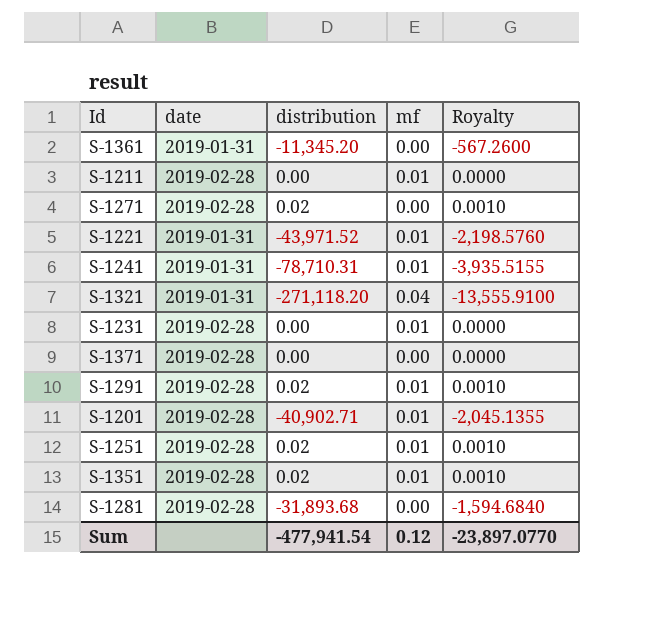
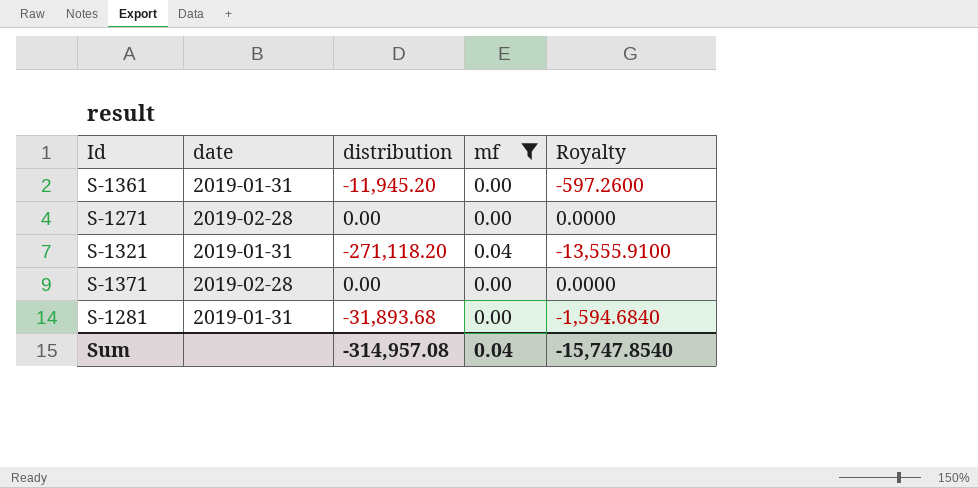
filter: none -> mf != 0.01
S-1361 | distribution: -11,345.20 -> -11,945.20
S-1361 | Royalty: -567.2600 -> -597.2600
S-1271 | distribution: 0.02 -> 0.00
S-1271 | Royalty: 0.0010 -> 0.0000
S-1281 | date: 2019-02-28 -> 2019-01-31
Sum | distribution: -477,941.54 -> -314,957.08
Sum | mf: 0.12 -> 0.04
Sum | Royalty: -23,897.0770 -> -15,747.8540

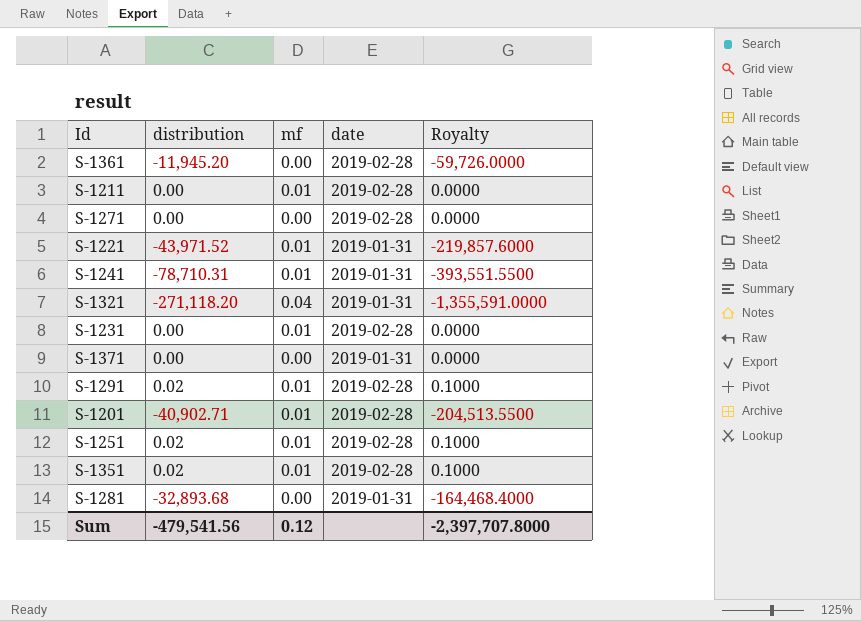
filter: mf != 0.01 -> none
column date | position: 2 -> 4
column Royalty | formula: [distribution] * 0.05 -> [distribution] * 5
S-1361 | date: 2019-01-31 -> 2019-02-28
S-1371 | date: 2019-02-28 -> 2019-01-31
S-1281 | distribution: -31,893.68 -> -32,893.68
Sum | distribution: -314,957.08 -> -479,541.56
Sum | mf: 0.04 -> 0.12
Sum | Royalty: -15,747.8540 -> -2,397,707.8000

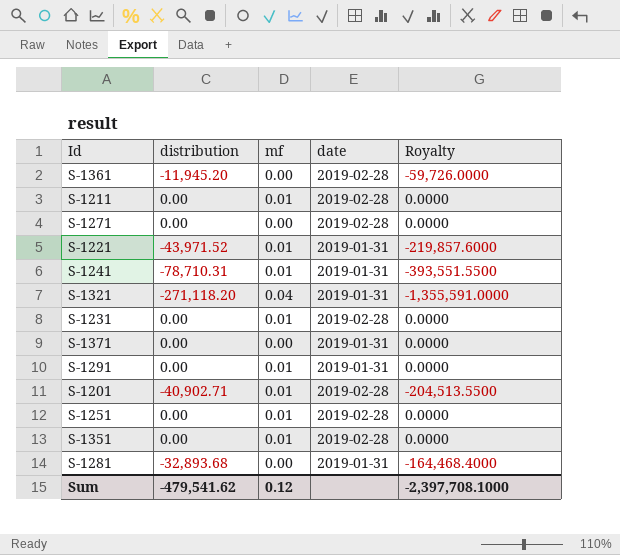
S-1291 | distribution: 0.02 -> 0.00
S-1291 | date: 2019-02-28 -> 2019-01-31
S-1291 | Royalty: 0.1000 -> 0.0000
S-1251 | distribution: 0.02 -> 0.00
S-1251 | Royalty: 0.1000 -> 0.0000
S-1351 | distribution: 0.02 -> 0.00
S-1351 | Royalty: 0.1000 -> 0.0000
Sum | distribution: -479,541.56 -> -479,541.62
Sum | Royalty: -2,397,707.8000 -> -2,397,708.1000

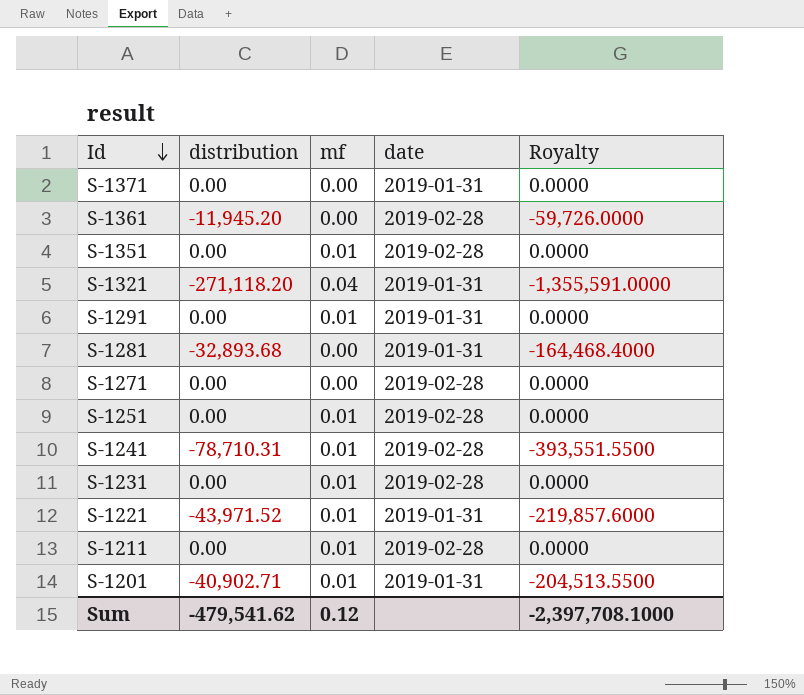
row order: none -> Id descending
S-1241 | date: 2019-01-31 -> 2019-02-28
S-1201 | date: 2019-02-28 -> 2019-01-31

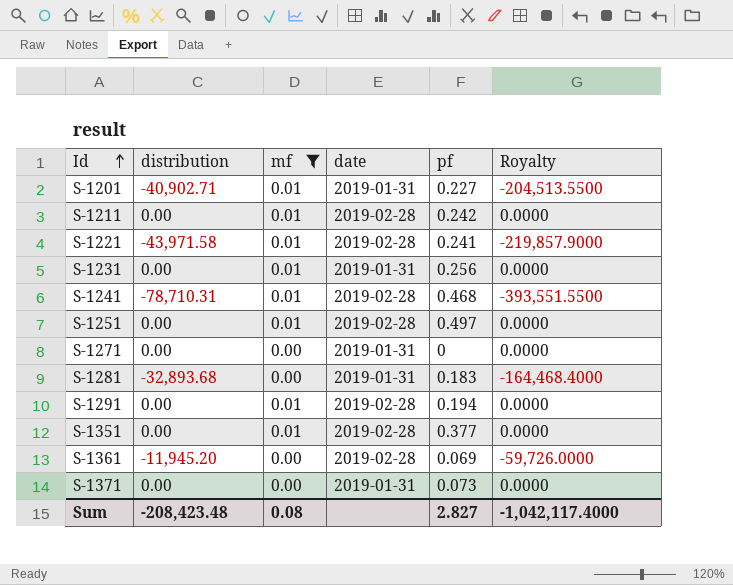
filter: none -> mf != 0.04
row order: Id descending -> Id ascending
column pf | position: none -> 5
S-1221 | distribution: -43,971.52 -> -43,971.58
S-1221 | date: 2019-01-31 -> 2019-02-28
S-1221 | Royalty: -219,857.6000 -> -219,857.9000
S-1231 | date: 2019-02-28 -> 2019-01-31
S-1271 | date: 2019-02-28 -> 2019-01-31
S-1291 | date: 2019-01-31 -> 2019-02-28
Sum | distribution: -479,541.62 -> -208,423.48
Sum | mf: 0.12 -> 0.08
Sum | Royalty: -2,397,708.1000 -> -1,042,117.4000

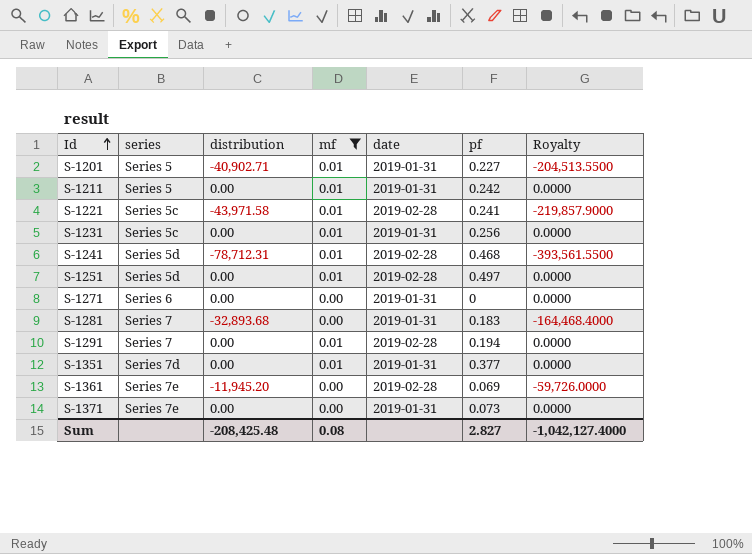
column series | position: none -> 2
S-1211 | date: 2019-02-28 -> 2019-01-31
S-1241 | distribution: -78,710.31 -> -78,712.31
S-1241 | Royalty: -393,551.5500 -> -393,561.5500
S-1351 | date: 2019-02-28 -> 2019-01-31
Sum | distribution: -208,423.48 -> -208,425.48
Sum | Royalty: -1,042,117.4000 -> -1,042,127.4000

